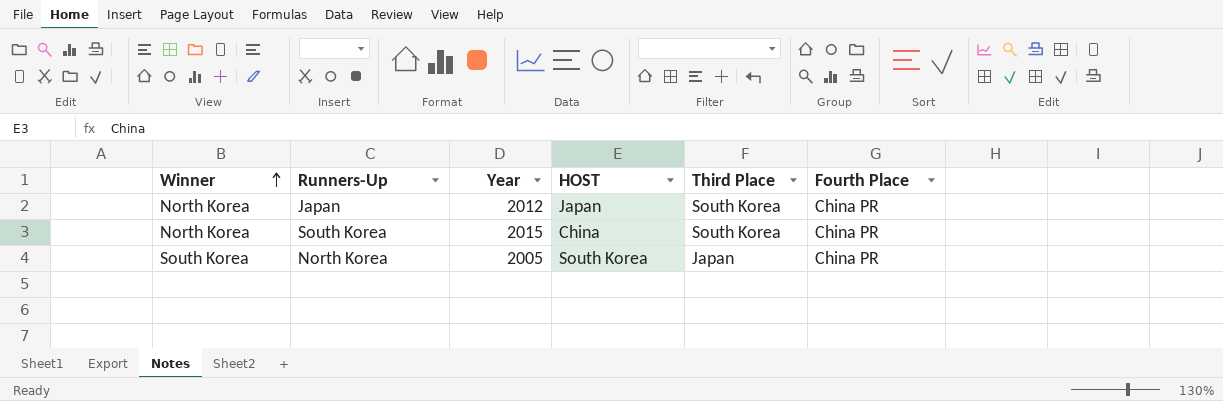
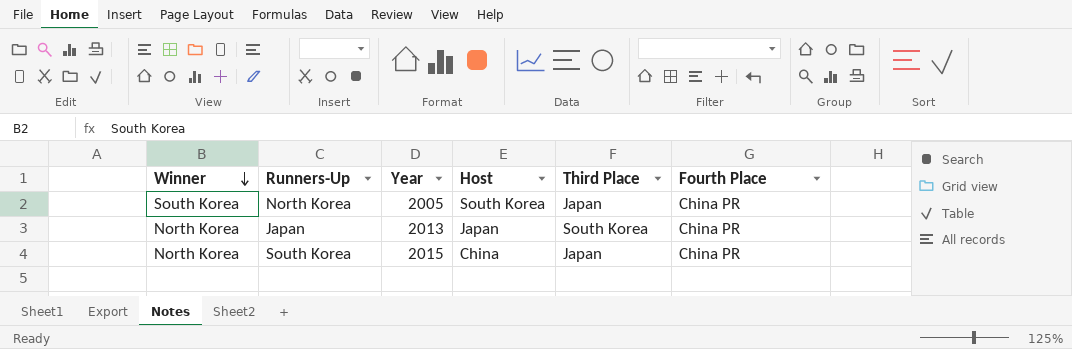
row order: Winner ascending -> Winner descending
column name: HOST -> Host
Japan | Year: 2012 -> 2013
South Korea | Third Place: South Korea -> Japan

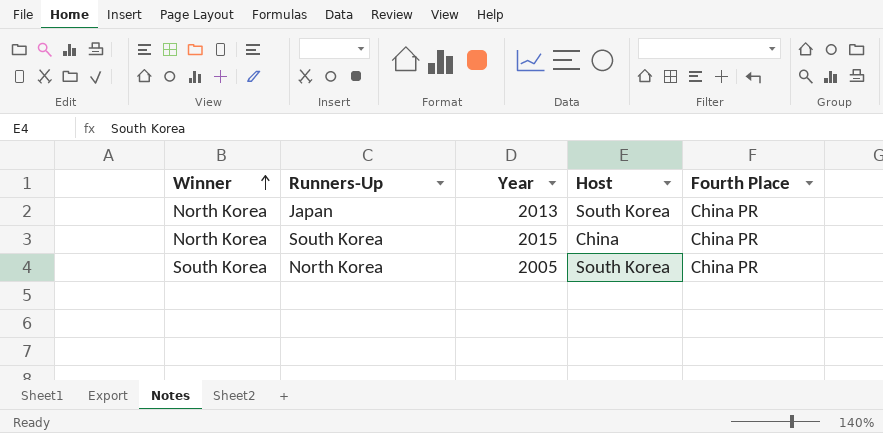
row order: Winner descending -> Winner ascending
column Third Place | position: 5 -> none
Japan | Host: Japan -> South Korea

